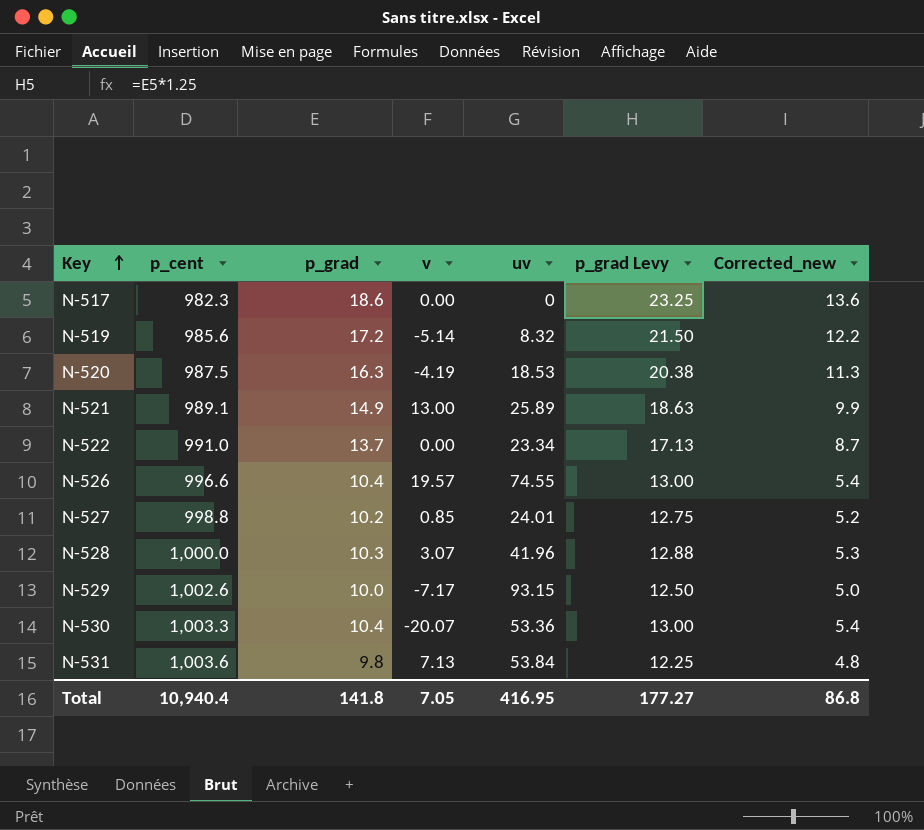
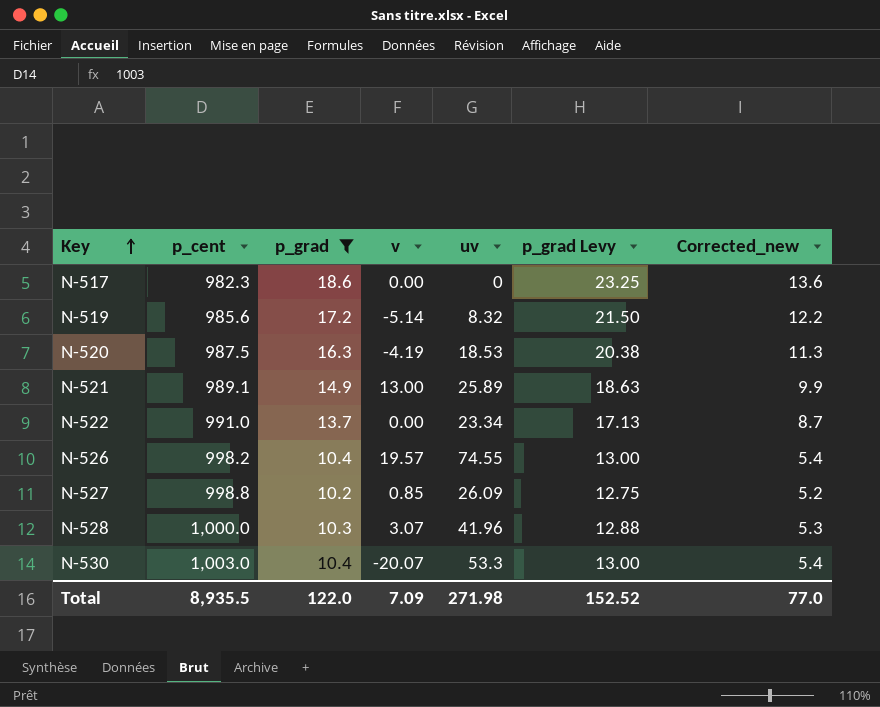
filter: none -> p_grad >= 10.2
N-526 | p_cent: 996.6 -> 998.2
N-527 | uv: 24.01 -> 26.09
N-530 | p_cent: 1,003.3 -> 1,003.0
N-530 | uv: 53.36 -> 53.3
Total | p_cent: 10,940.4 -> 8,935.5
Total | p_grad: 141.8 -> 122.0
Total | v: 7.05 -> 7.09
Total | uv: 416.95 -> 271.98
Total | p_grad Levy: 177.27 -> 152.52
Total | Corrected_new: 86.8 -> 77.0

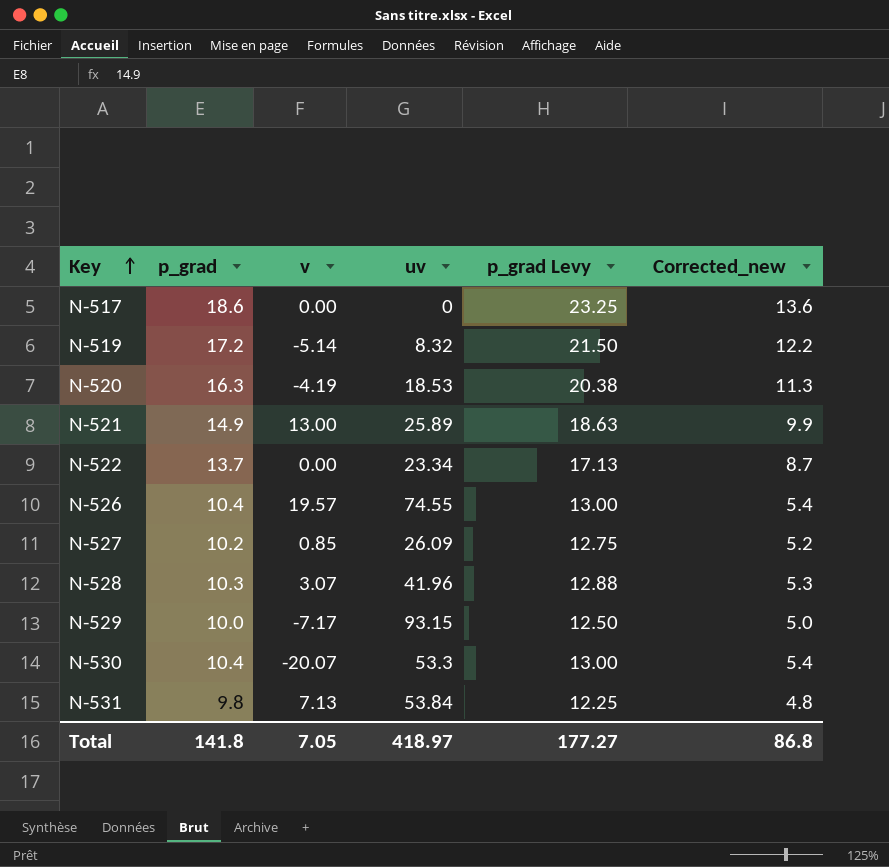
filter: p_grad >= 10.2 -> none
column p_cent | position: 2 -> none
Total | p_grad: 122.0 -> 141.8
Total | v: 7.09 -> 7.05
Total | uv: 271.98 -> 418.97
Total | p_grad Levy: 152.52 -> 177.27
Total | Corrected_new: 77.0 -> 86.8

